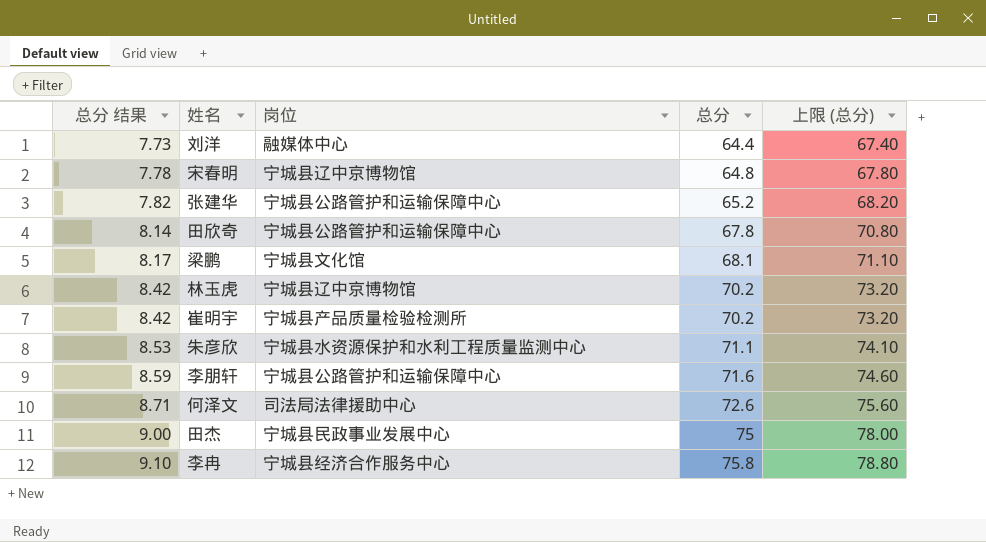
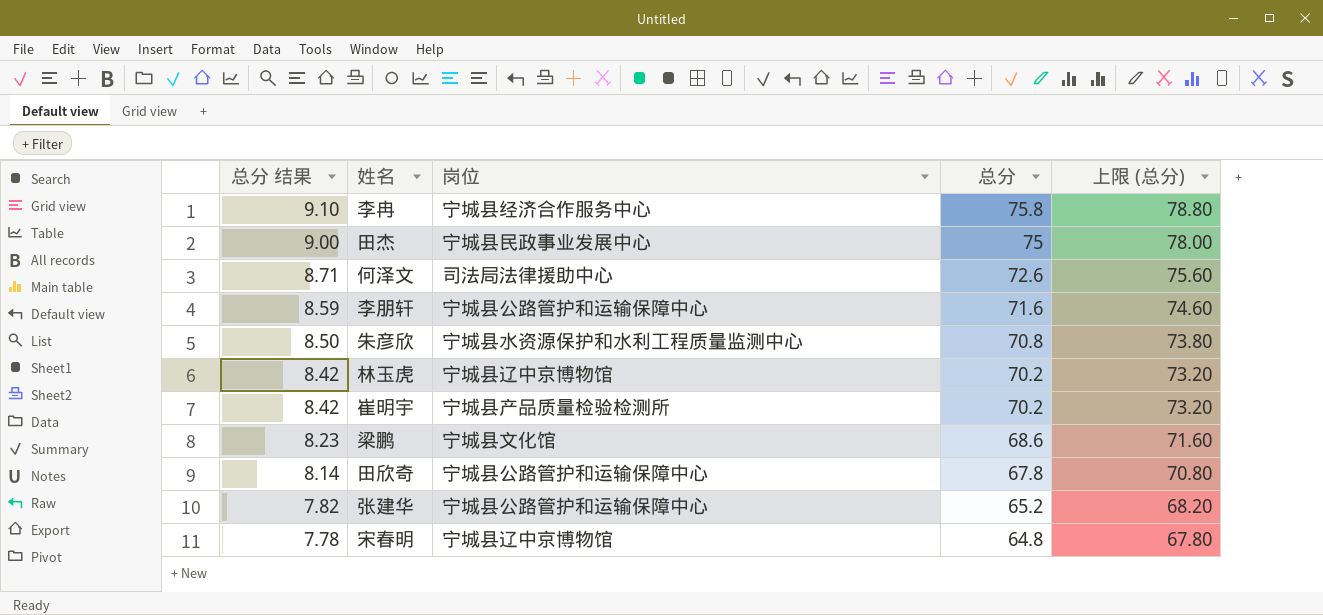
row order: 总分 结果 ascending -> 总分 结果 descending
row 刘洋: 7.73 | 融媒体中心 | 64.4 | 67.40 -> none
朱彦欣 | 总分 结果: 8.53 -> 8.50
朱彦欣 | 总分: 71.1 -> 70.8
朱彦欣 | 上限 (总分): 74.10 -> 73.80
梁鹏 | 总分 结果: 8.17 -> 8.23
梁鹏 | 总分: 68.1 -> 68.6
梁鹏 | 上限 (总分): 71.10 -> 71.60

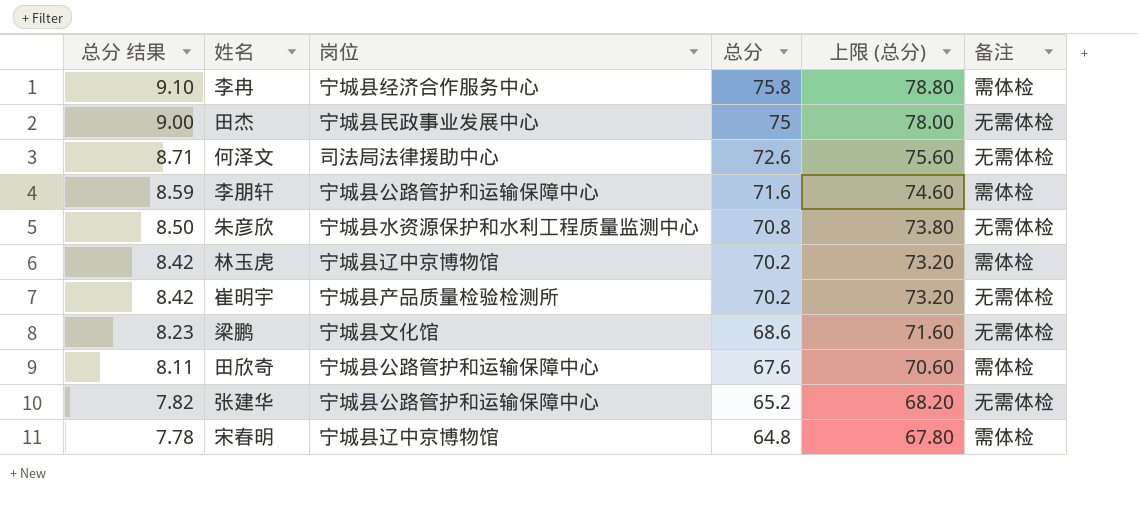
column 备注 | position: none -> 6
田欣奇 | 总分 结果: 8.14 -> 8.11
田欣奇 | 总分: 67.8 -> 67.6
田欣奇 | 上限 (总分): 70.80 -> 70.60

